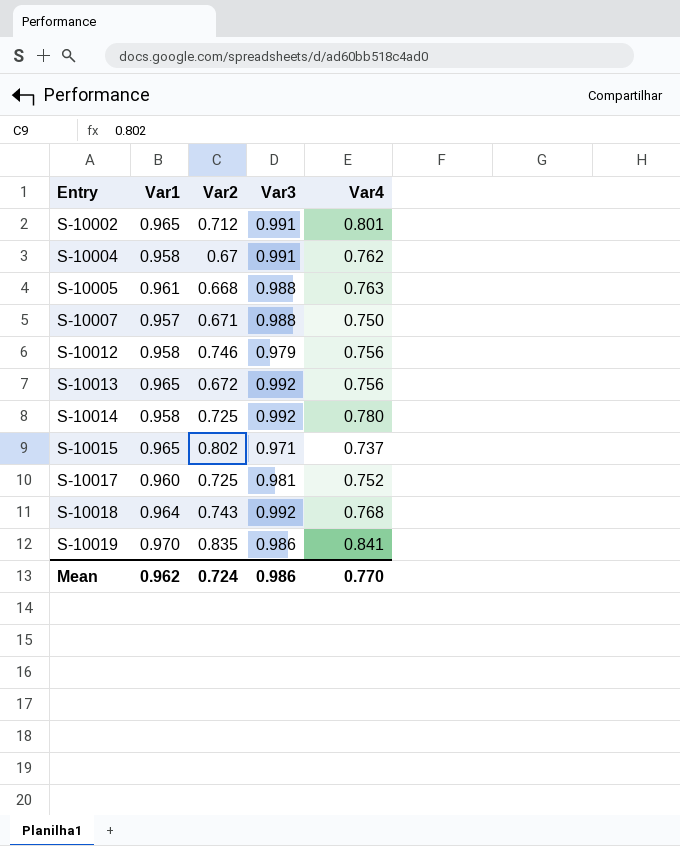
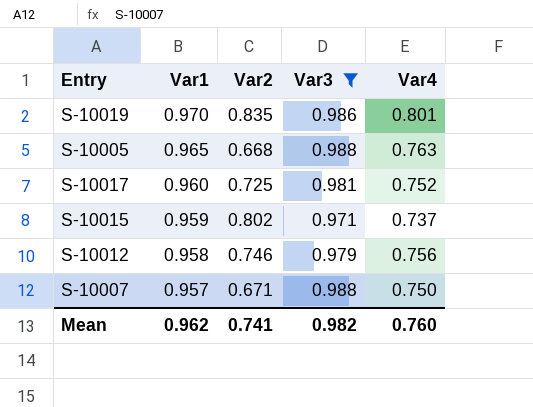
filter: none -> Var3 <= 0.988
row order: Entry ascending -> Var1 descending
S-10019 | Var4: 0.841 -> 0.801
S-10005 | Var1: 0.961 -> 0.965
S-10015 | Var1: 0.965 -> 0.959
Mean | Var2: 0.724 -> 0.741
Mean | Var3: 0.986 -> 0.982
Mean | Var4: 0.770 -> 0.760

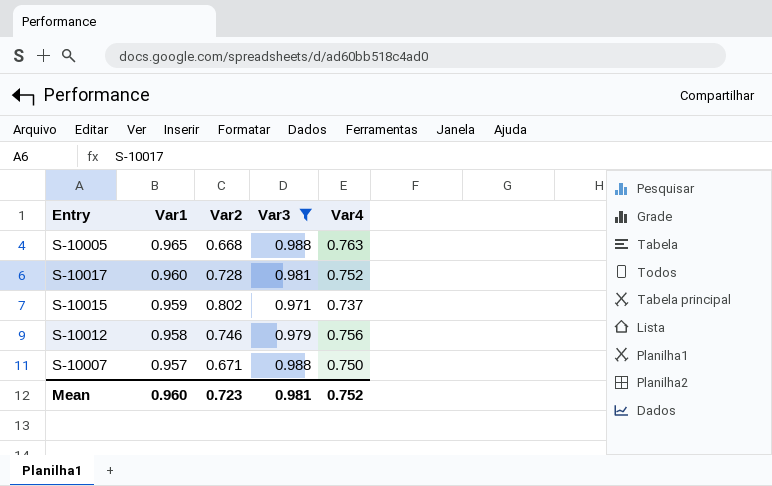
row S-10019: 0.970 | 0.835 | 0.986 | 0.801 -> none
S-10017 | Var2: 0.725 -> 0.728
Mean | Var1: 0.962 -> 0.960
Mean | Var2: 0.741 -> 0.723
Mean | Var3: 0.982 -> 0.981
Mean | Var4: 0.760 -> 0.752

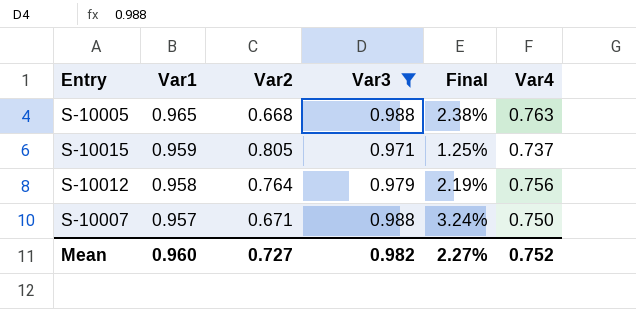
column Final | formula: none -> ([Var3] - [Var1]) / [Var1]
row S-10017: 0.960 | 0.728 | 0.981 | 0.752 -> none
S-10015 | Var2: 0.802 -> 0.805
S-10012 | Var2: 0.746 -> 0.764
Mean | Var2: 0.723 -> 0.727
Mean | Var3: 0.981 -> 0.982

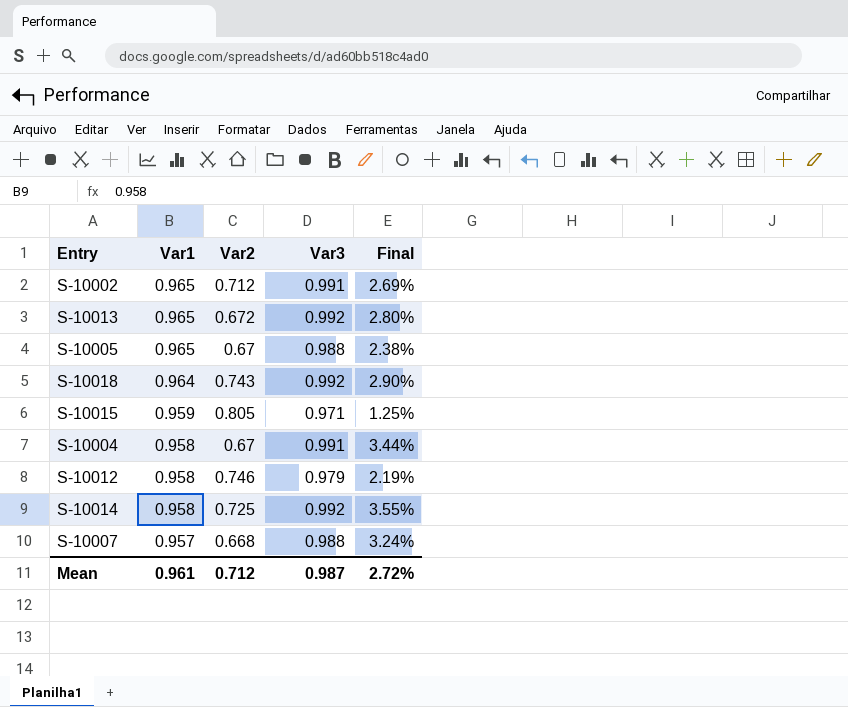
filter: Var3 <= 0.988 -> none
column Var4 | position: 6 -> none
S-10005 | Var2: 0.668 -> 0.67
S-10012 | Var2: 0.764 -> 0.746
S-10007 | Var2: 0.671 -> 0.668
Mean | Var1: 0.960 -> 0.961
Mean | Var2: 0.727 -> 0.712
Mean | Var3: 0.982 -> 0.987
Mean | Final: 2.27% -> 2.72%

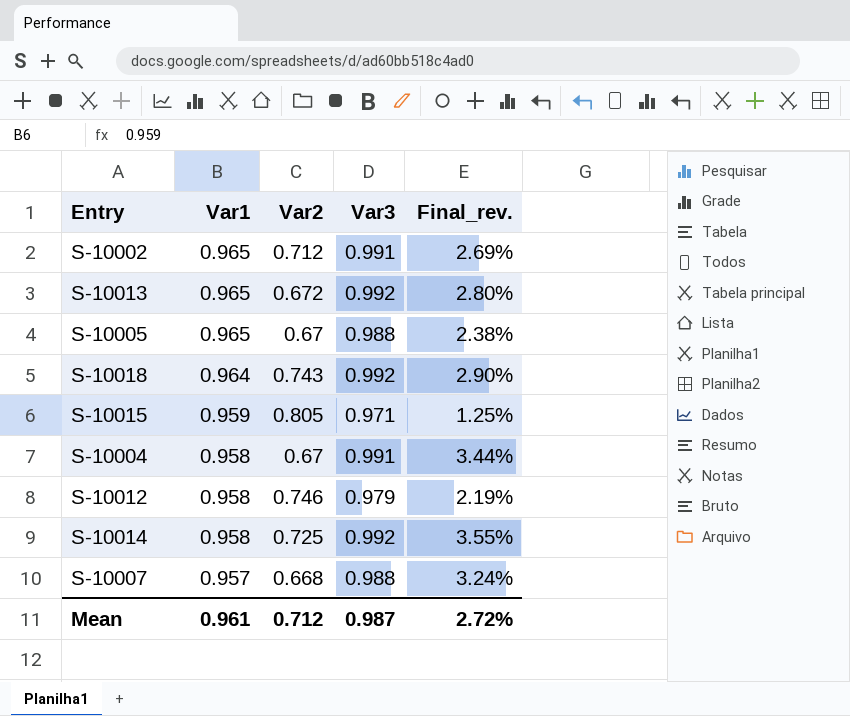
column name: Final -> Final_rev.

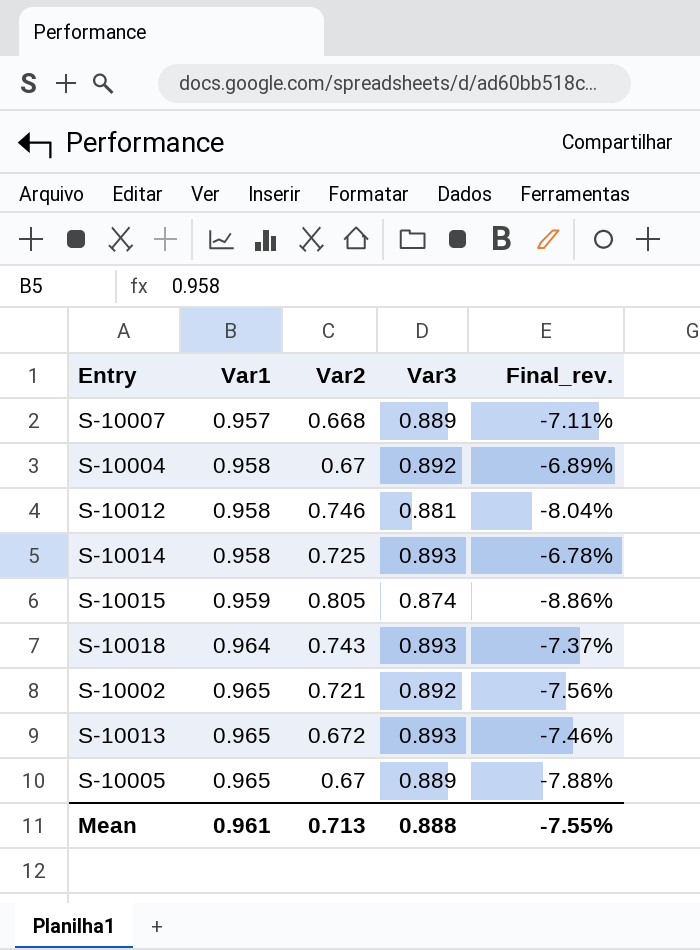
row order: Var1 descending -> Var1 ascending
S-10007 | Var3: 0.988 -> 0.889
S-10007 | Final_rev.: 3.24% -> -7.11%
S-10004 | Var3: 0.991 -> 0.892
S-10004 | Final_rev.: 3.44% -> -6.89%
S-10012 | Var3: 0.979 -> 0.881
S-10012 | Final_rev.: 2.19% -> -8.04%
S-10014 | Var3: 0.992 -> 0.893
S-10014 | Final_rev.: 3.55% -> -6.78%
S-10015 | Var3: 0.971 -> 0.874
S-10015 | Final_rev.: 1.25% -> -8.86%
S-10018 | Var3: 0.992 -> 0.893
S-10018 | Final_rev.: 2.90% -> -7.37%
S-10002 | Var2: 0.712 -> 0.721
S-10002 | Var3: 0.991 -> 0.892
S-10002 | Final_rev.: 2.69% -> -7.56%
S-10013 | Var3: 0.992 -> 0.893
S-10013 | Final_rev.: 2.80% -> -7.46%
S-10005 | Var3: 0.988 -> 0.889
S-10005 | Final_rev.: 2.38% -> -7.88%
Mean | Var2: 0.712 -> 0.713
Mean | Var3: 0.987 -> 0.888
Mean | Final_rev.: 2.72% -> -7.55%

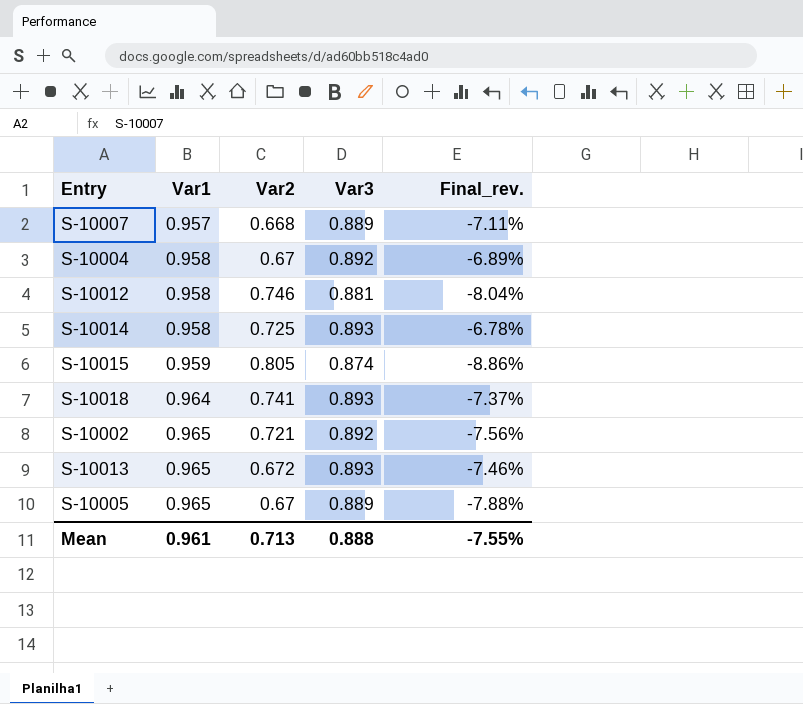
S-10018 | Var2: 0.743 -> 0.741

